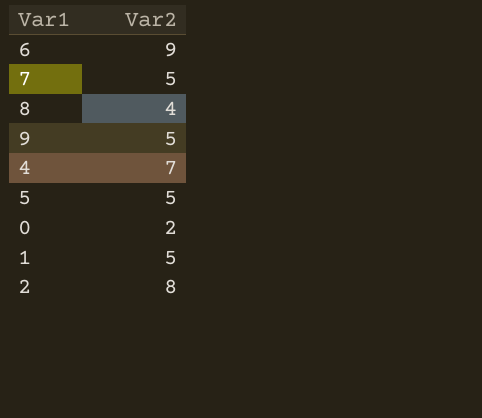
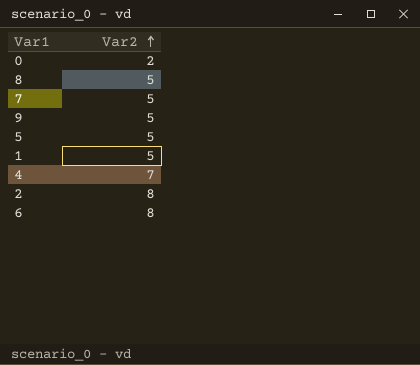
row order: none -> Var2 ascending
8 | Var2: 4 -> 5
6 | Var2: 9 -> 8

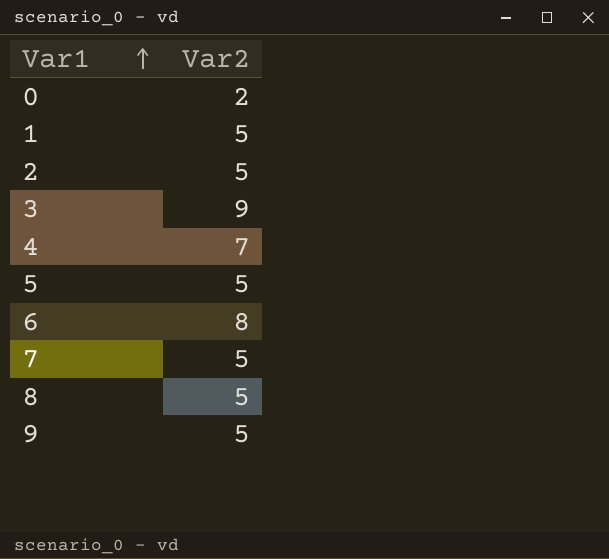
row order: Var2 ascending -> Var1 ascending
2 | Var2: 8 -> 5
row 3: none -> 9

